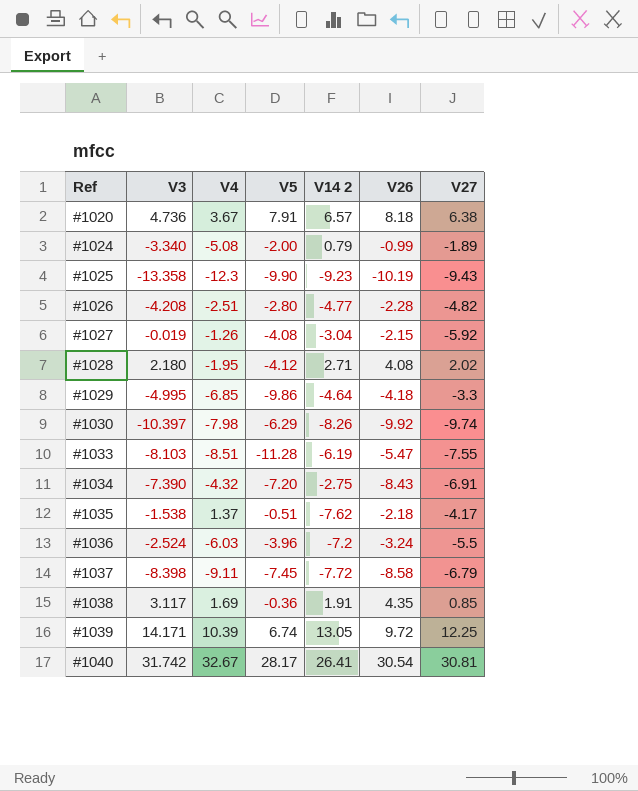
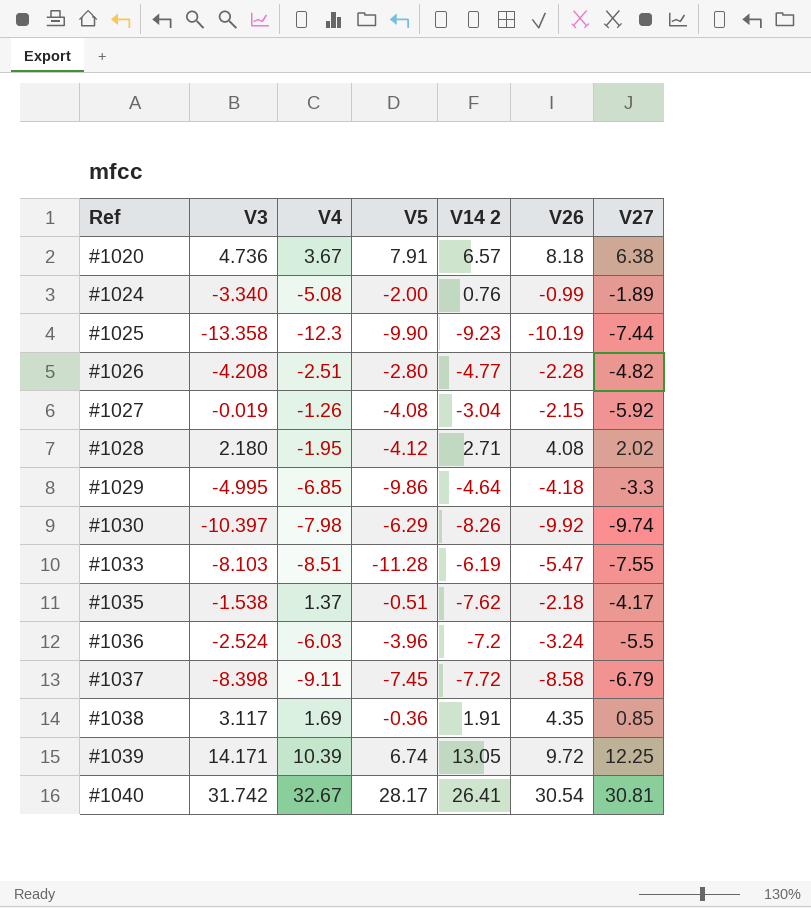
row #1034: -7.390 | -4.32 | -7.20 | -2.75 | -8.43 | -6.91 -> none
#1024 | V14 2: 0.79 -> 0.76
#1025 | V27: -9.43 -> -7.44

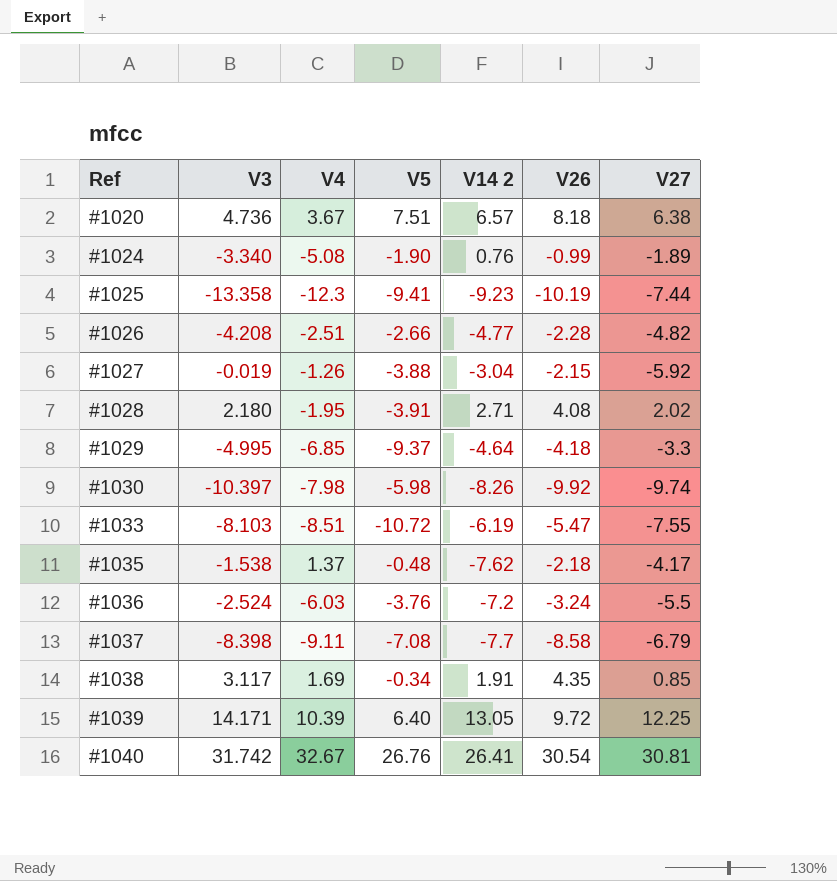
#1020 | V5: 7.91 -> 7.51
#1024 | V5: -2.00 -> -1.90
#1025 | V5: -9.90 -> -9.41
#1026 | V5: -2.80 -> -2.66
#1027 | V5: -4.08 -> -3.88
#1028 | V5: -4.12 -> -3.91
#1029 | V5: -9.86 -> -9.37
#1030 | V5: -6.29 -> -5.98
#1033 | V5: -11.28 -> -10.72
#1035 | V5: -0.51 -> -0.48
#1036 | V5: -3.96 -> -3.76
#1037 | V5: -7.45 -> -7.08
#1037 | V14 2: -7.72 -> -7.7
#1038 | V5: -0.36 -> -0.34
#1039 | V5: 6.74 -> 6.40
#1040 | V5: 28.17 -> 26.76

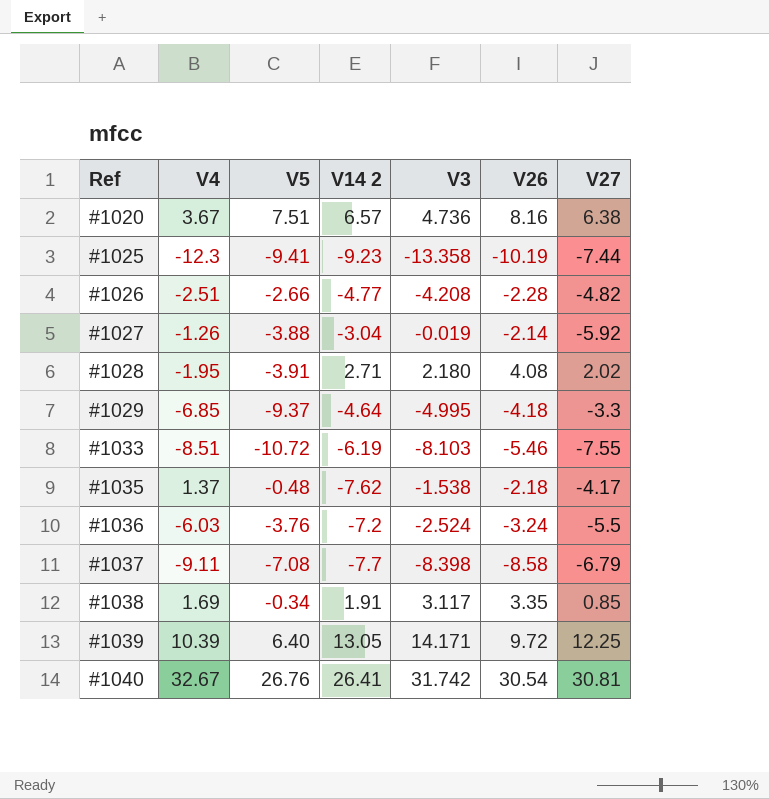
column V3 | position: 2 -> 5
row #1024: -3.340 | -5.08 | -1.90 | 0.76 | -0.99 | -1.89 -> none
row #1030: -10.397 | -7.98 | -5.98 | -8.26 | -9.92 | -9.74 -> none
#1020 | V26: 8.18 -> 8.16
#1027 | V26: -2.15 -> -2.14
#1033 | V26: -5.47 -> -5.46
#1038 | V26: 4.35 -> 3.35

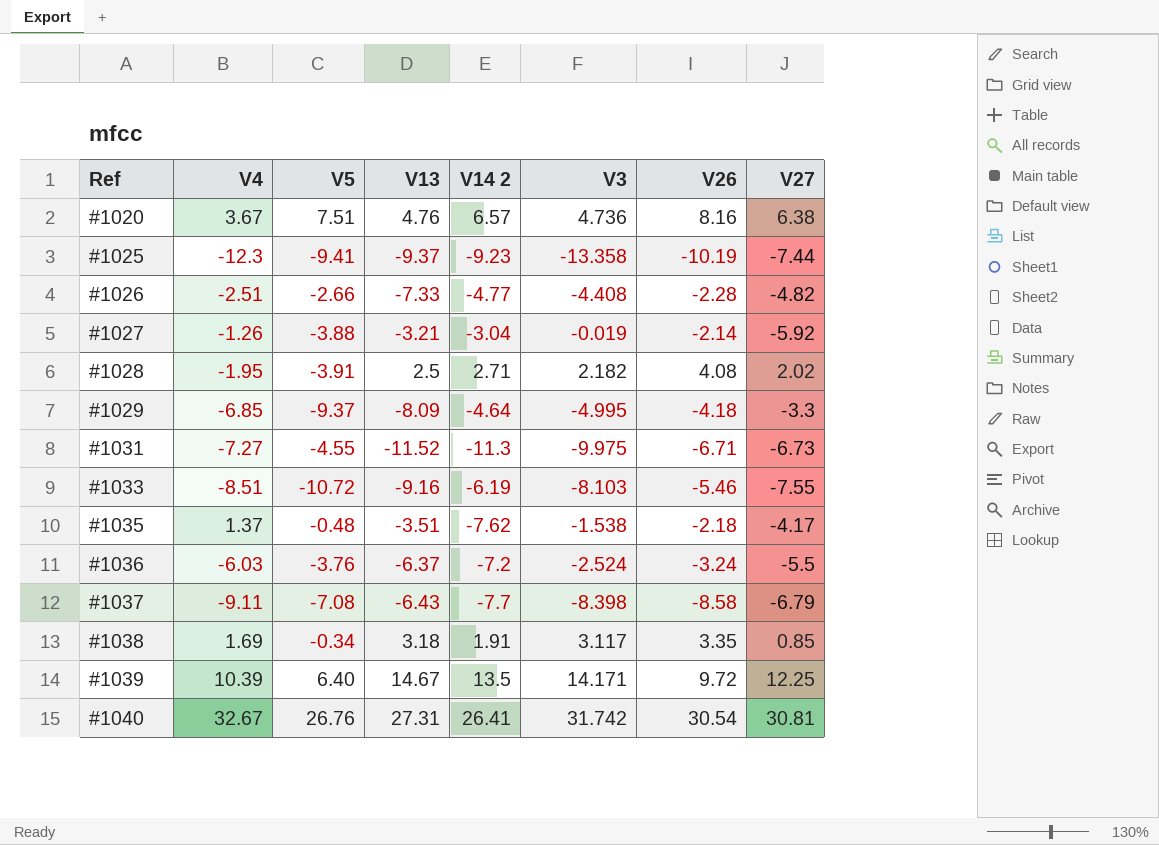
column V13 | position: none -> 4
#1026 | V3: -4.208 -> -4.408
#1028 | V3: 2.180 -> 2.182
row #1031: none -> -7.27 | -4.55 | -11.52 | -11.3 | -9.975 | -6.71 | -6.73
#1039 | V14 2: 13.05 -> 13.5

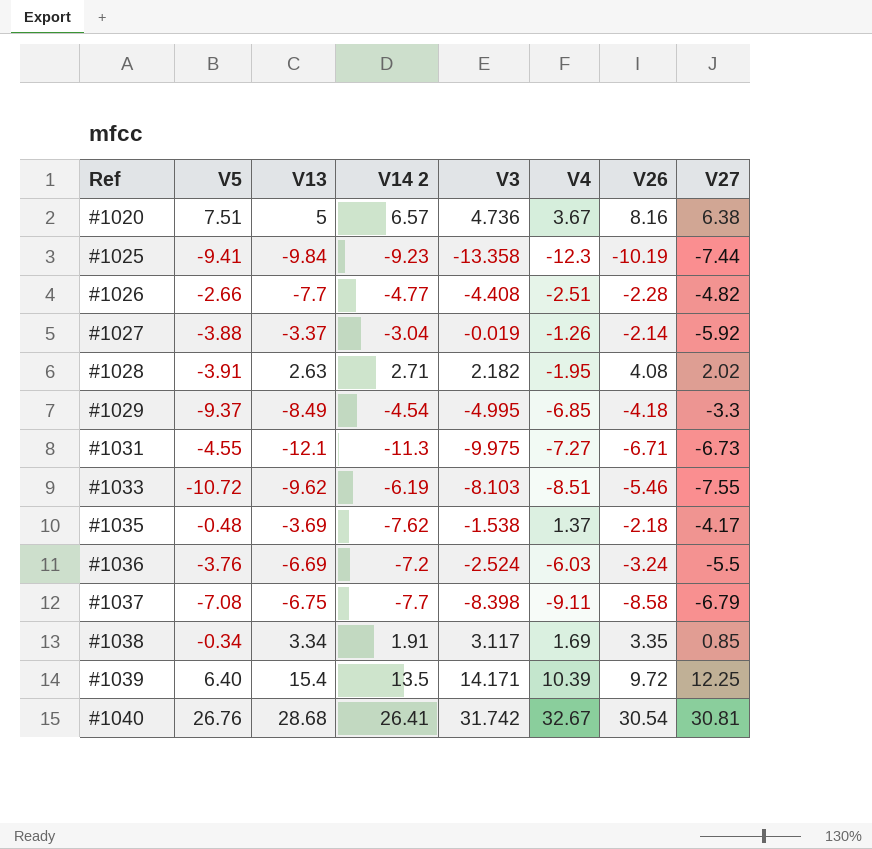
column V4 | position: 2 -> 6
#1020 | V13: 4.76 -> 5
#1025 | V13: -9.37 -> -9.84
#1026 | V13: -7.33 -> -7.7
#1027 | V13: -3.21 -> -3.37
#1028 | V13: 2.5 -> 2.63
#1029 | V13: -8.09 -> -8.49
#1029 | V14 2: -4.64 -> -4.54
#1031 | V13: -11.52 -> -12.1
#1033 | V13: -9.16 -> -9.62
#1035 | V13: -3.51 -> -3.69
#1036 | V13: -6.37 -> -6.69
#1037 | V13: -6.43 -> -6.75
#1038 | V13: 3.18 -> 3.34
#1039 | V13: 14.67 -> 15.4
#1040 | V13: 27.31 -> 28.68

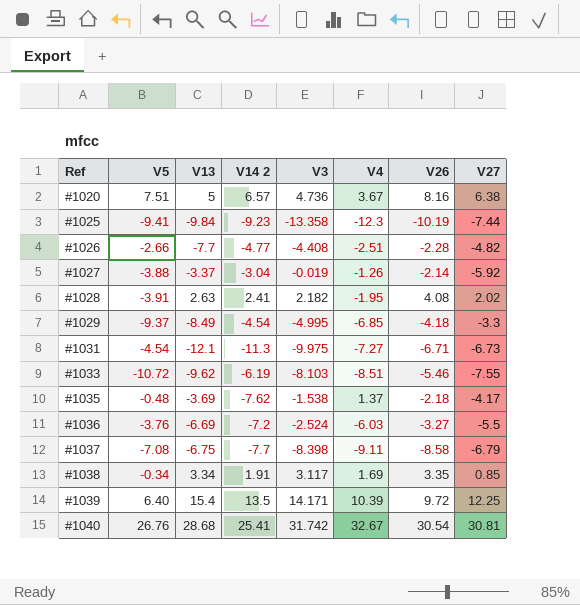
#1028 | V14 2: 2.71 -> 2.41
#1031 | V5: -4.55 -> -4.54
#1036 | V26: -3.24 -> -3.27
#1040 | V14 2: 26.41 -> 25.41

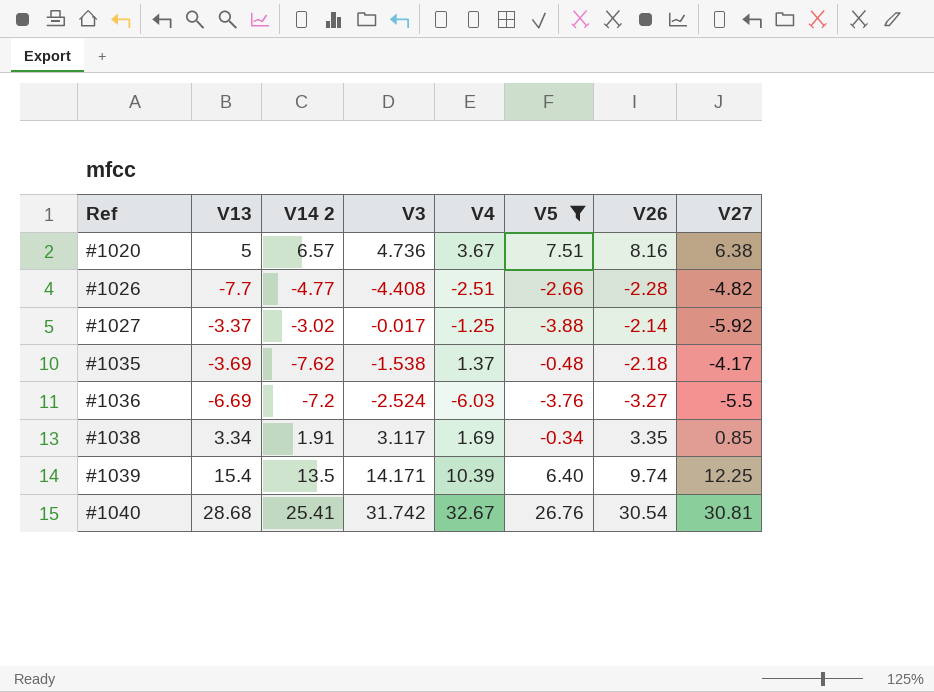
filter: none -> V5 >= -3.88
column V5 | position: 2 -> 6
#1027 | V14 2: -3.04 -> -3.02
#1027 | V3: -0.019 -> -0.017
#1027 | V4: -1.26 -> -1.25
#1039 | V26: 9.72 -> 9.74

